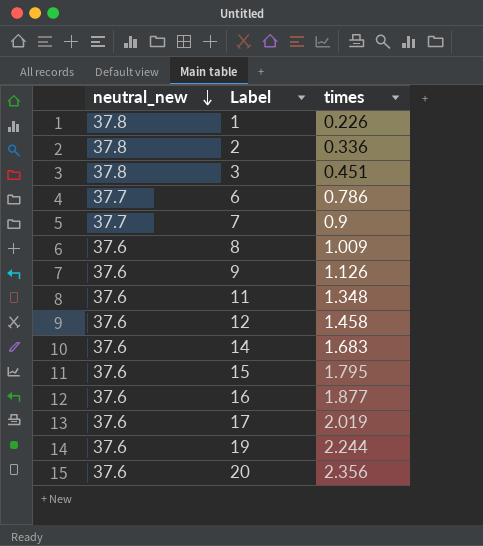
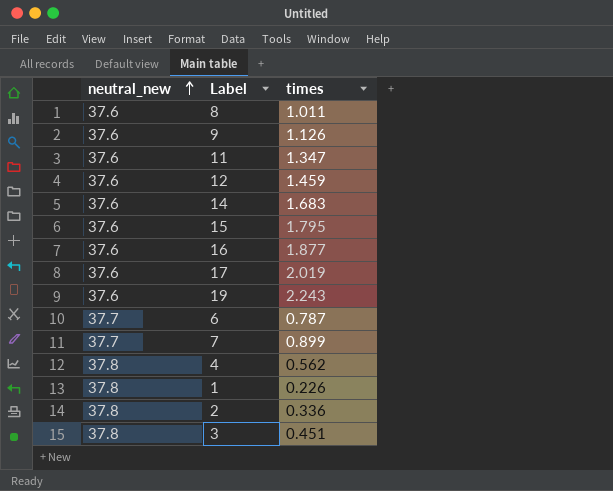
row order: neutral_new descending -> neutral_new ascending
row 20: 37.6 | 2.356 -> none
8 | times: 1.009 -> 1.011
11 | times: 1.348 -> 1.347
12 | times: 1.458 -> 1.459
19 | times: 2.244 -> 2.243
6 | times: 0.786 -> 0.787
7 | times: 0.9 -> 0.899
row 4: none -> 37.8 | 0.562

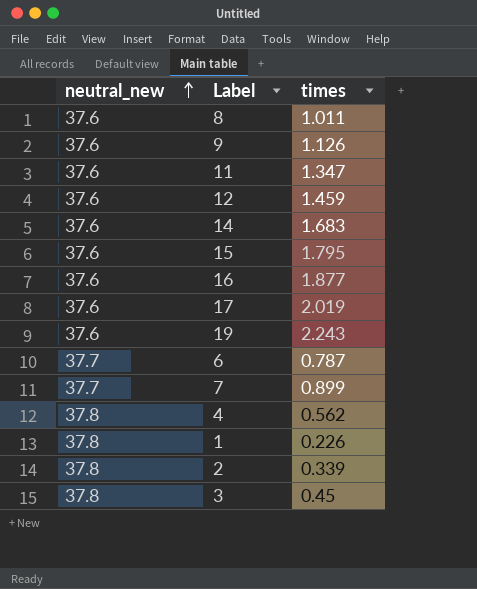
2 | times: 0.336 -> 0.339
3 | times: 0.451 -> 0.45

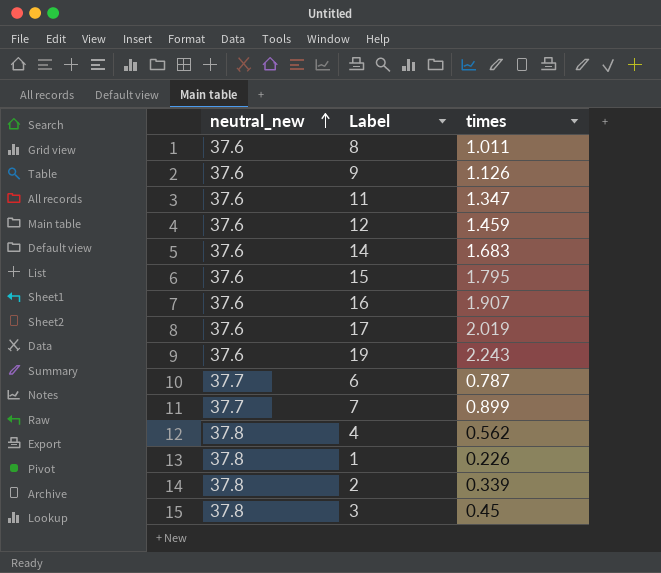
16 | times: 1.877 -> 1.907

